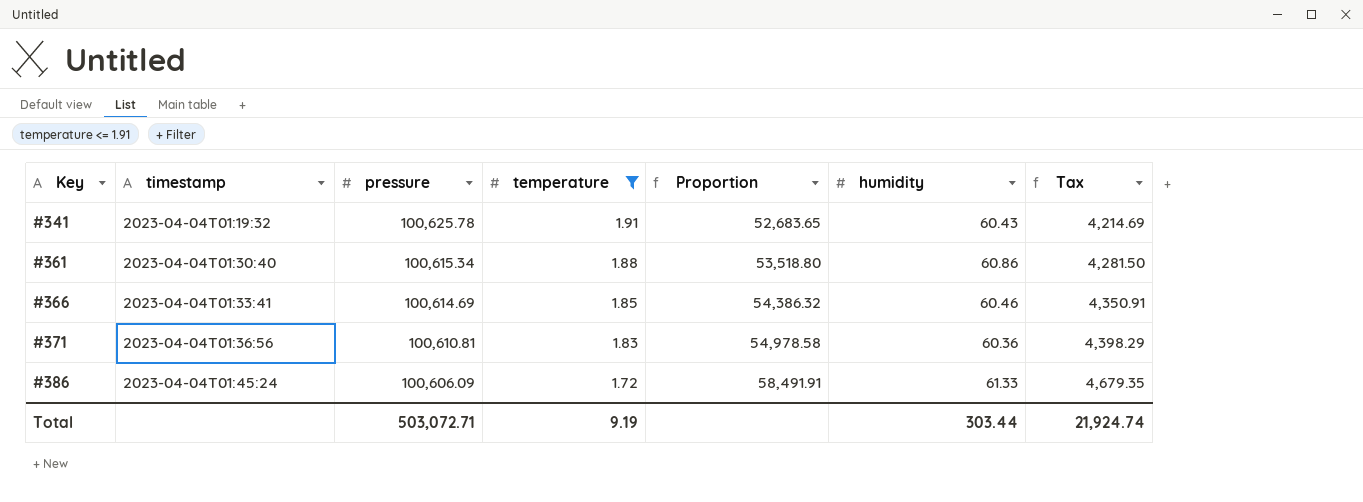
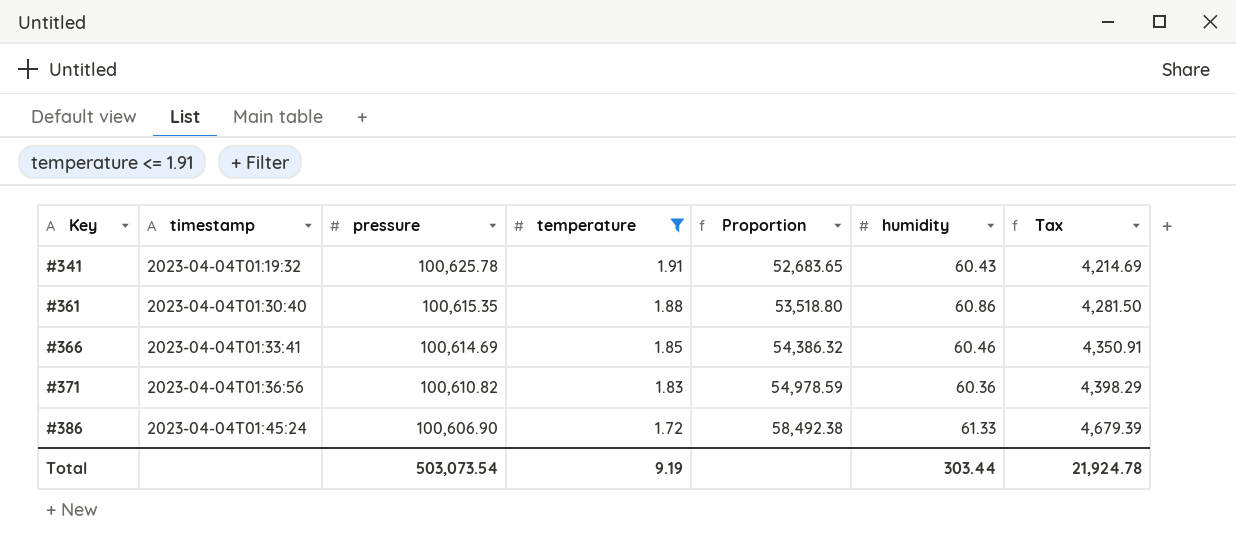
#361 | pressure: 100,615.34 -> 100,615.35
#371 | pressure: 100,610.81 -> 100,610.82
#371 | Proportion: 54,978.58 -> 54,978.59
#386 | pressure: 100,606.09 -> 100,606.90
#386 | Proportion: 58,491.91 -> 58,492.38
#386 | Tax: 4,679.35 -> 4,679.39
Total | pressure: 503,072.71 -> 503,073.54
Total | Tax: 21,924.74 -> 21,924.78

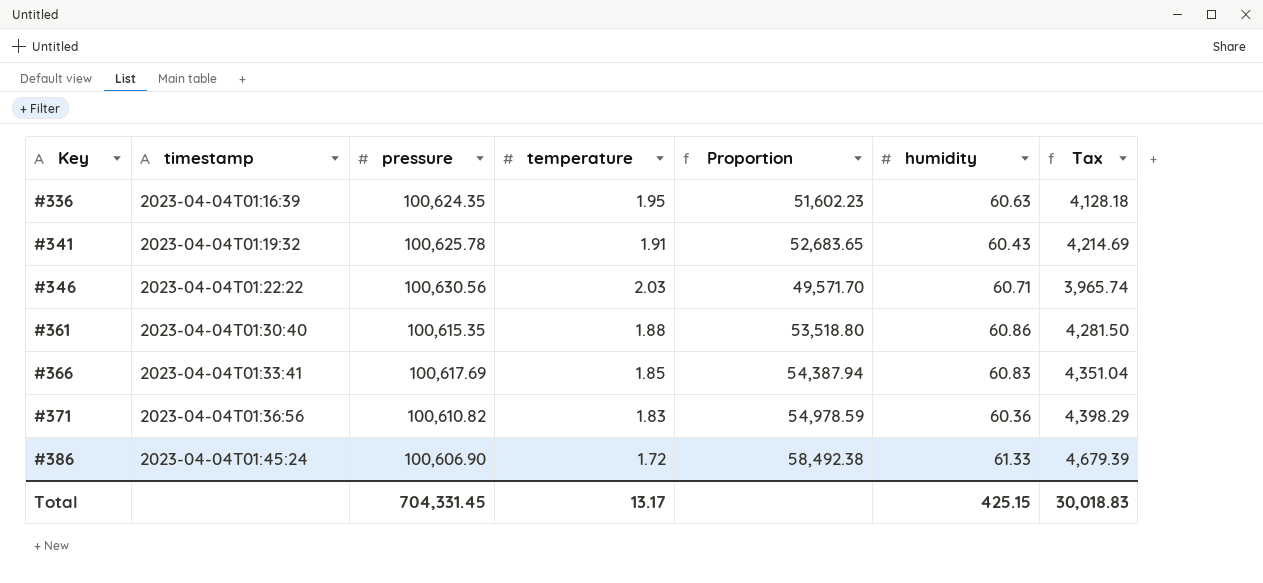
filter: temperature <= 1.91 -> none
#366 | pressure: 100,614.69 -> 100,617.69
#366 | Proportion: 54,386.32 -> 54,387.94
#366 | humidity: 60.46 -> 60.83
#366 | Tax: 4,350.91 -> 4,351.04
Total | pressure: 503,073.54 -> 704,331.45
Total | temperature: 9.19 -> 13.17
Total | humidity: 303.44 -> 425.15
Total | Tax: 21,924.78 -> 30,018.83

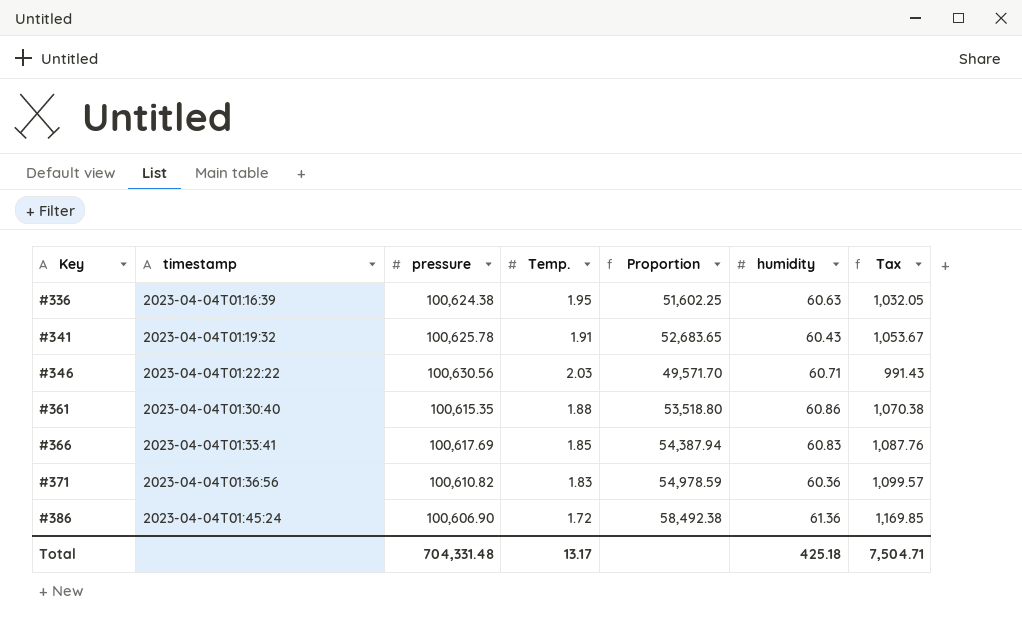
column name: temperature -> Temp.
column Tax | formula: [Proportion] * 0.08 -> [Proportion] * 0.02
#336 | pressure: 100,624.35 -> 100,624.38
#336 | Proportion: 51,602.23 -> 51,602.25
#386 | humidity: 61.33 -> 61.36
Total | pressure: 704,331.45 -> 704,331.48
Total | humidity: 425.15 -> 425.18
Total | Tax: 30,018.83 -> 7,504.71

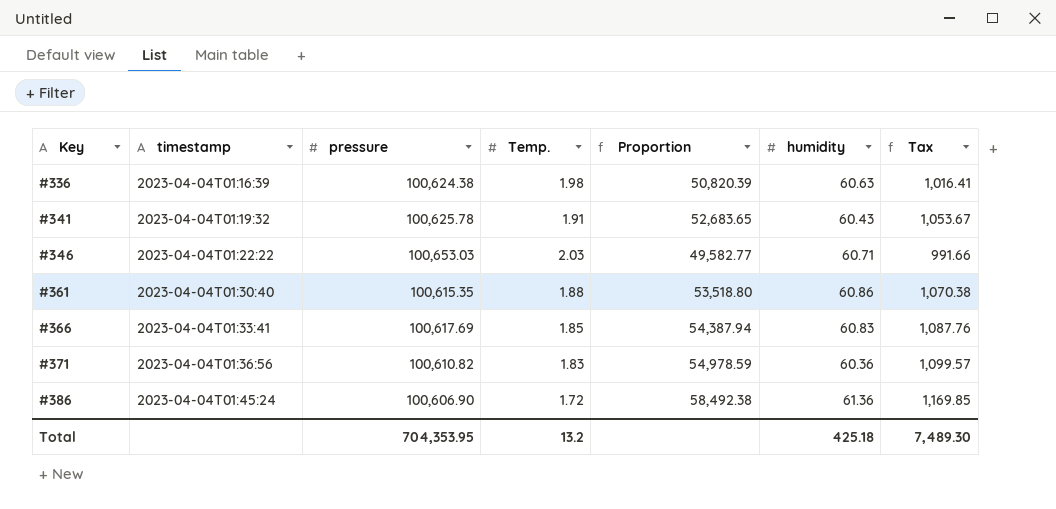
#336 | Temp.: 1.95 -> 1.98
#336 | Proportion: 51,602.25 -> 50,820.39
#336 | Tax: 1,032.05 -> 1,016.41
#346 | pressure: 100,630.56 -> 100,653.03
#346 | Proportion: 49,571.70 -> 49,582.77
#346 | Tax: 991.43 -> 991.66
Total | pressure: 704,331.48 -> 704,353.95
Total | Temp.: 13.17 -> 13.2
Total | Tax: 7,504.71 -> 7,489.30

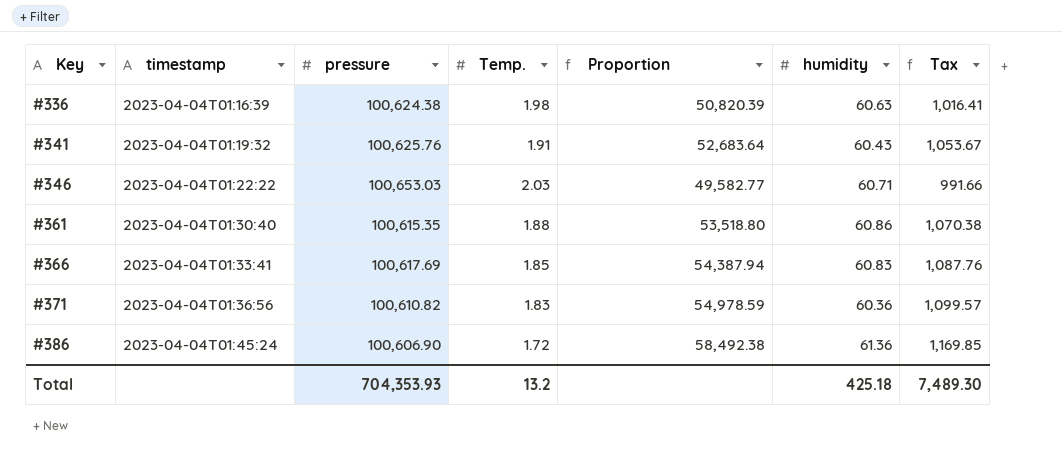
#341 | pressure: 100,625.78 -> 100,625.76
#341 | Proportion: 52,683.65 -> 52,683.64
Total | pressure: 704,353.95 -> 704,353.93

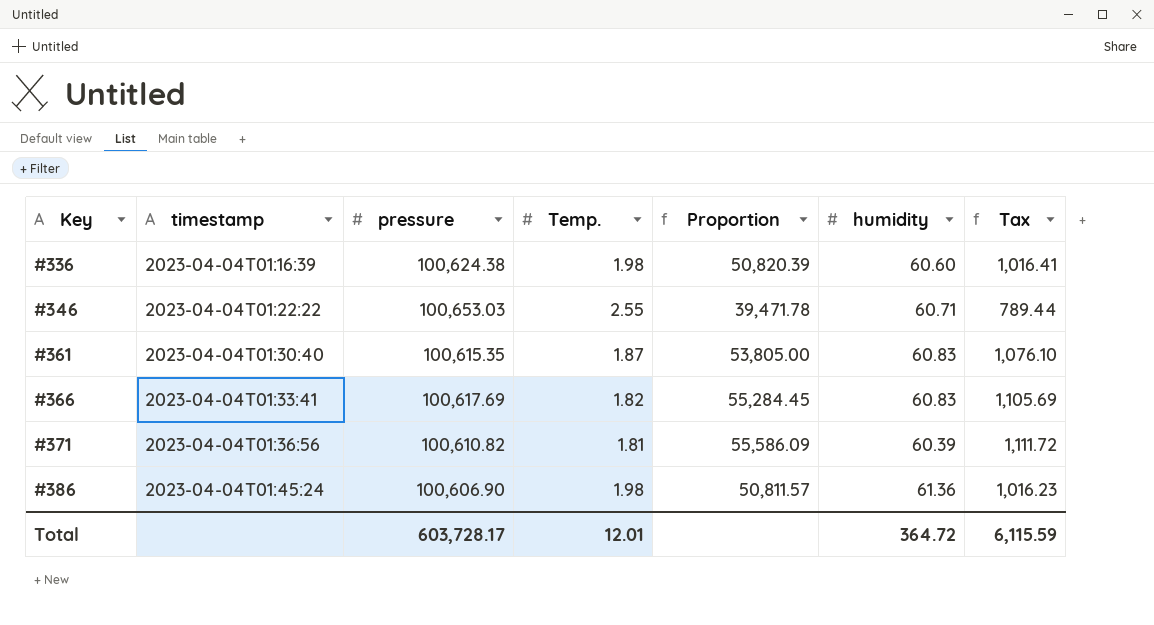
row #341: 2023-04-04T01:19:32 | 100,625.76 | 1.91 | 52,683.64 | 60.43 | 1,053.67 -> none
#336 | humidity: 60.63 -> 60.60
#346 | Temp.: 2.03 -> 2.55
#346 | Proportion: 49,582.77 -> 39,471.78
#346 | Tax: 991.66 -> 789.44
#361 | Temp.: 1.88 -> 1.87
#361 | Proportion: 53,518.80 -> 53,805.00
#361 | humidity: 60.86 -> 60.83
#361 | Tax: 1,070.38 -> 1,076.10
#366 | Temp.: 1.85 -> 1.82
#366 | Proportion: 54,387.94 -> 55,284.45
#366 | Tax: 1,087.76 -> 1,105.69
#371 | Temp.: 1.83 -> 1.81
#371 | Proportion: 54,978.59 -> 55,586.09
#371 | humidity: 60.36 -> 60.39
#371 | Tax: 1,099.57 -> 1,111.72
#386 | Temp.: 1.72 -> 1.98
#386 | Proportion: 58,492.38 -> 50,811.57
#386 | Tax: 1,169.85 -> 1,016.23
Total | pressure: 704,353.93 -> 603,728.17
Total | Temp.: 13.2 -> 12.01
Total | humidity: 425.18 -> 364.72
Total | Tax: 7,489.30 -> 6,115.59

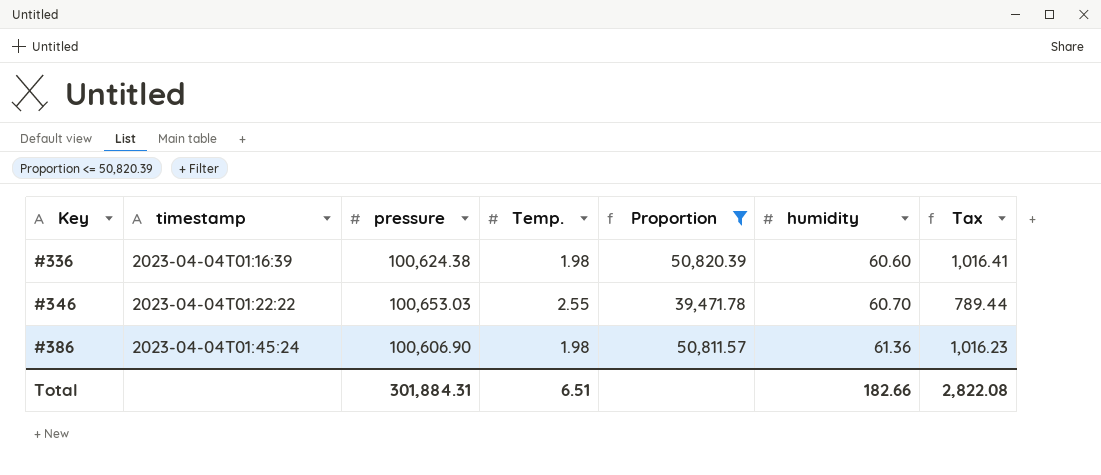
filter: none -> Proportion <= 50,820.39
#346 | humidity: 60.71 -> 60.70
Total | pressure: 603,728.17 -> 301,884.31
Total | Temp.: 12.01 -> 6.51
Total | humidity: 364.72 -> 182.66
Total | Tax: 6,115.59 -> 2,822.08

